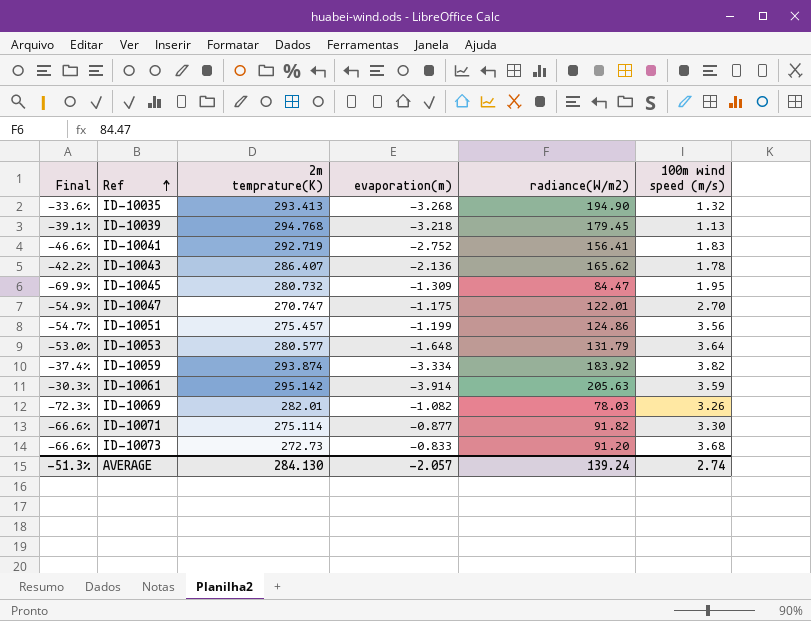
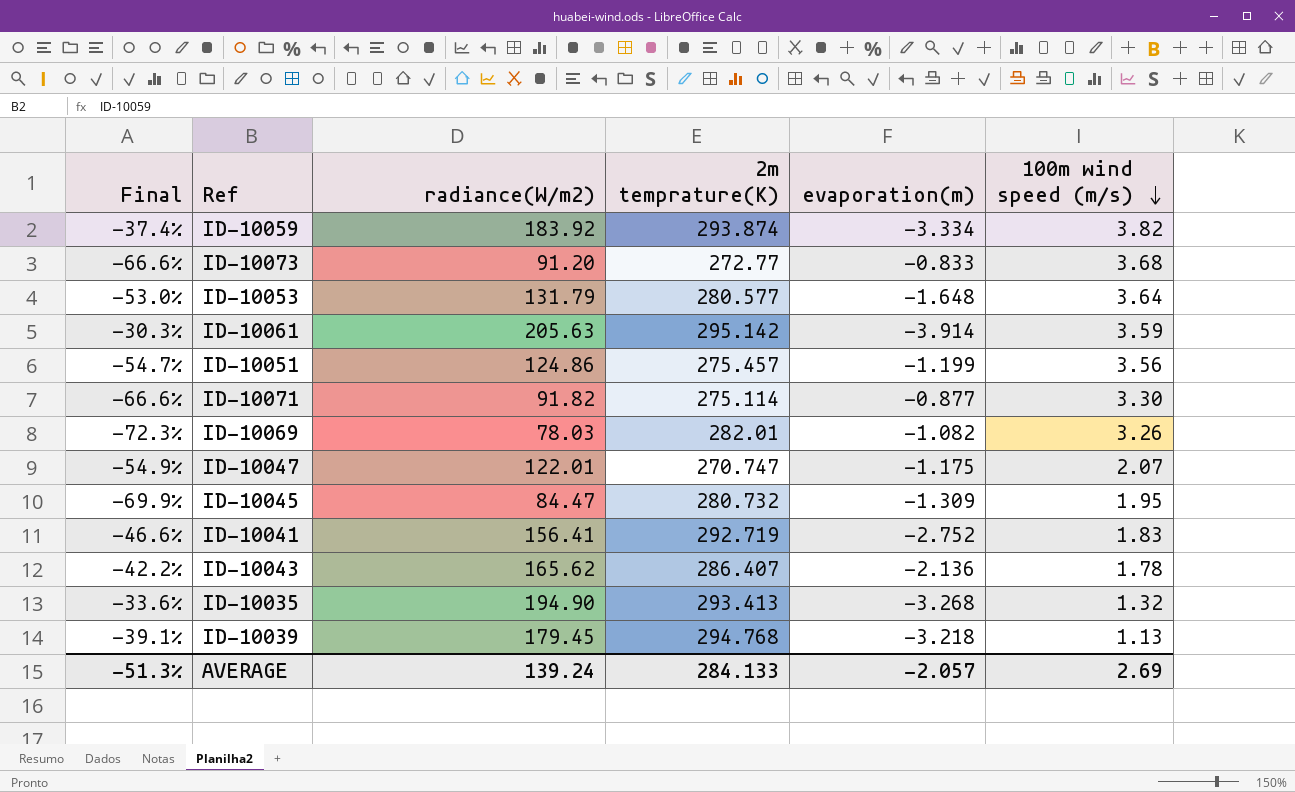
row order: Ref ascending -> 100m wind speed (m/s) descending
column radiance(W/m2) | position: 5 -> 3
ID-10073 | 2m temprature(K): 272.73 -> 272.77
ID-10047 | 100m wind speed (m/s): 2.70 -> 2.07
AVERAGE | 2m temprature(K): 284.130 -> 284.133
AVERAGE | 100m wind speed (m/s): 2.74 -> 2.69

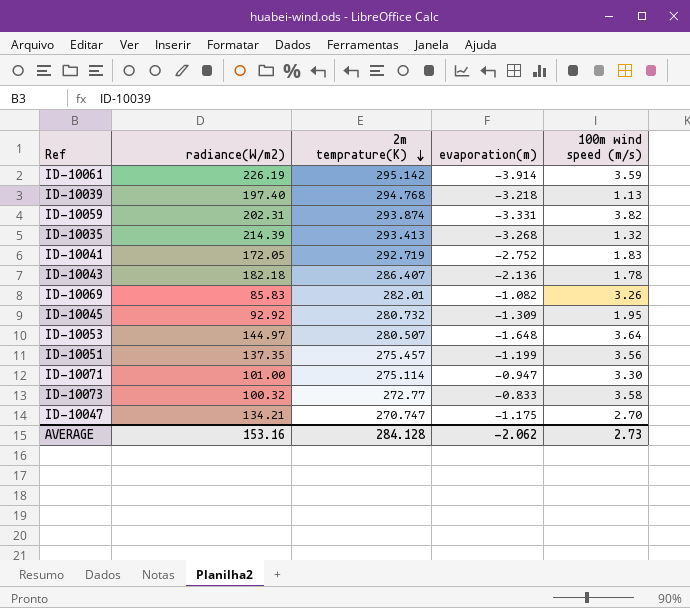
row order: 100m wind speed (m/s) descending -> 2m temprature(K) descending
column Final | formula: ([radiance(W/m2)] - [2m temprature(K)]) / [2m temprature(K)] -> none
ID-10061 | radiance(W/m2): 205.63 -> 226.19
ID-10039 | radiance(W/m2): 179.45 -> 197.40
ID-10059 | radiance(W/m2): 183.92 -> 202.31
ID-10059 | evaporation(m): -3.334 -> -3.331
ID-10035 | radiance(W/m2): 194.90 -> 214.39
ID-10041 | radiance(W/m2): 156.41 -> 172.05
ID-10043 | radiance(W/m2): 165.62 -> 182.18
ID-10069 | radiance(W/m2): 78.03 -> 85.83
ID-10045 | radiance(W/m2): 84.47 -> 92.92
ID-10053 | radiance(W/m2): 131.79 -> 144.97
ID-10053 | 2m temprature(K): 280.577 -> 280.507
ID-10051 | radiance(W/m2): 124.86 -> 137.35
ID-10071 | radiance(W/m2): 91.82 -> 101.00
ID-10071 | evaporation(m): -0.877 -> -0.947
ID-10073 | radiance(W/m2): 91.20 -> 100.32
ID-10073 | 100m wind speed (m/s): 3.68 -> 3.58
ID-10047 | radiance(W/m2): 122.01 -> 134.21
ID-10047 | 100m wind speed (m/s): 2.07 -> 2.70
AVERAGE | radiance(W/m2): 139.24 -> 153.16
AVERAGE | 2m temprature(K): 284.133 -> 284.128
AVERAGE | evaporation(m): -2.057 -> -2.062
AVERAGE | 100m wind speed (m/s): 2.69 -> 2.73

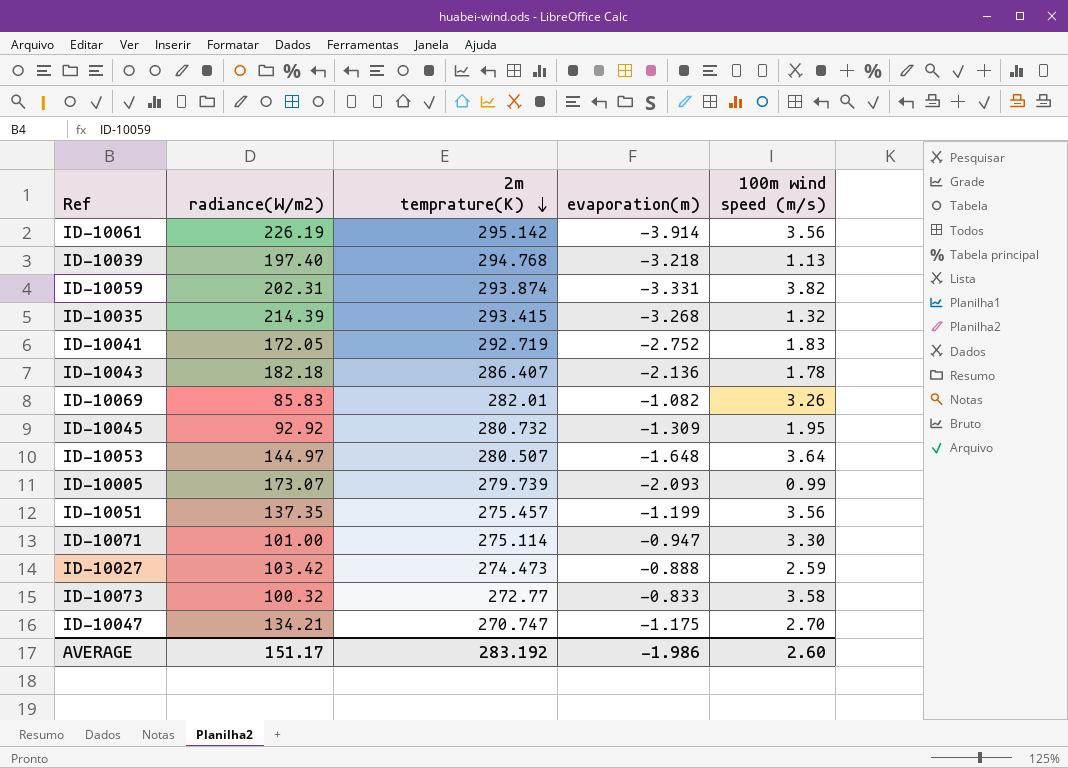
ID-10061 | 100m wind speed (m/s): 3.59 -> 3.56
ID-10035 | 2m temprature(K): 293.413 -> 293.415
row ID-10005: none -> 173.07 | 279.739 | -2.093 | 0.99
row ID-10027: none -> 103.42 | 274.473 | -0.888 | 2.59
AVERAGE | radiance(W/m2): 153.16 -> 151.17
AVERAGE | 2m temprature(K): 284.128 -> 283.192
AVERAGE | evaporation(m): -2.062 -> -1.986
AVERAGE | 100m wind speed (m/s): 2.73 -> 2.60

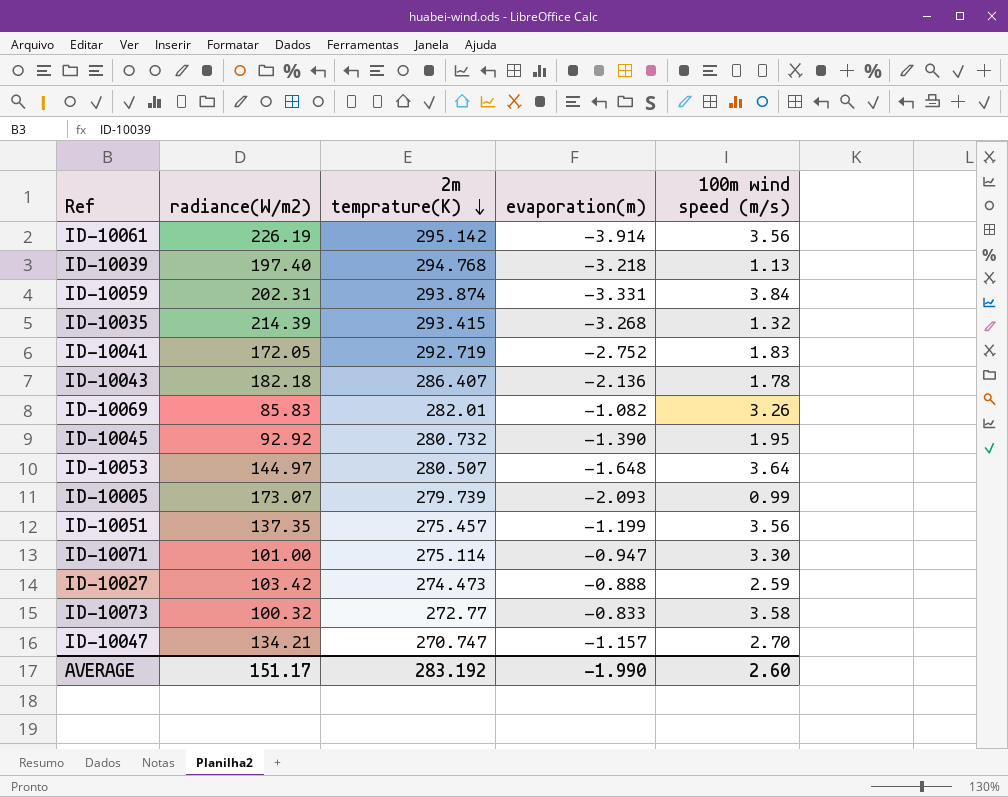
ID-10059 | 100m wind speed (m/s): 3.82 -> 3.84
ID-10045 | evaporation(m): -1.309 -> -1.390
ID-10047 | evaporation(m): -1.175 -> -1.157
AVERAGE | evaporation(m): -1.986 -> -1.990

